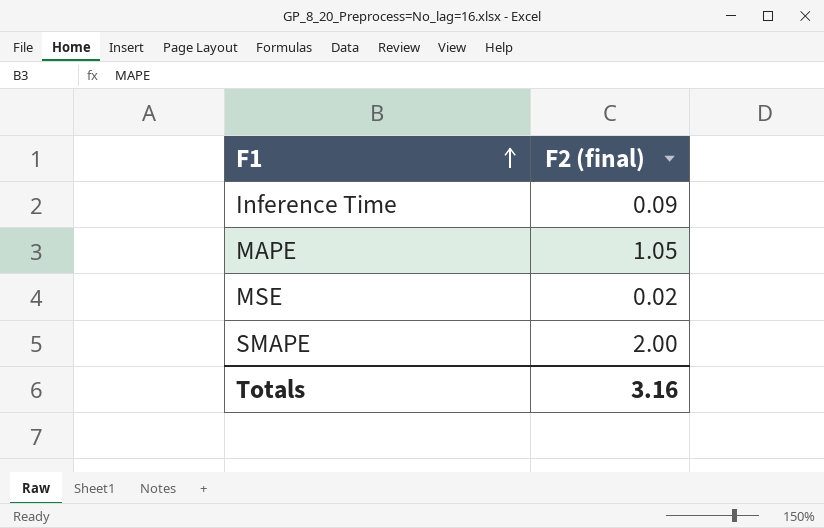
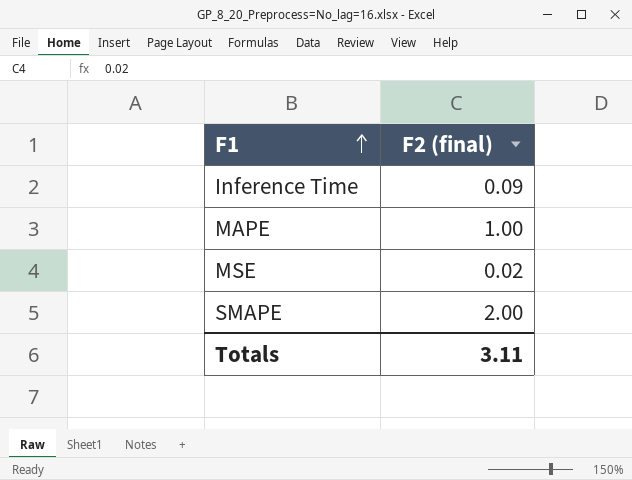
MAPE | F2 (final): 1.05 -> 1.00
Totals | F2 (final): 3.16 -> 3.11

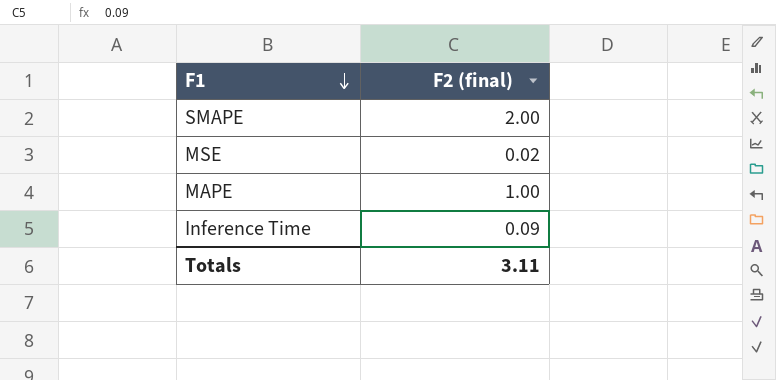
row order: F1 ascending -> F1 descending

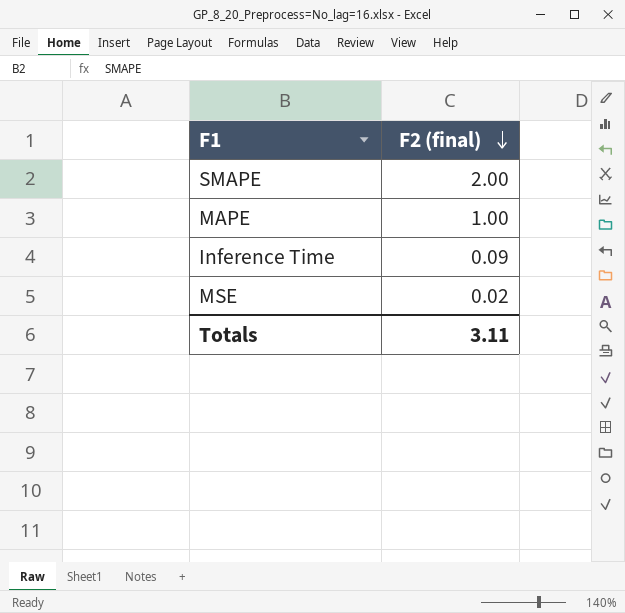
row order: F1 descending -> F2 (final) descending

